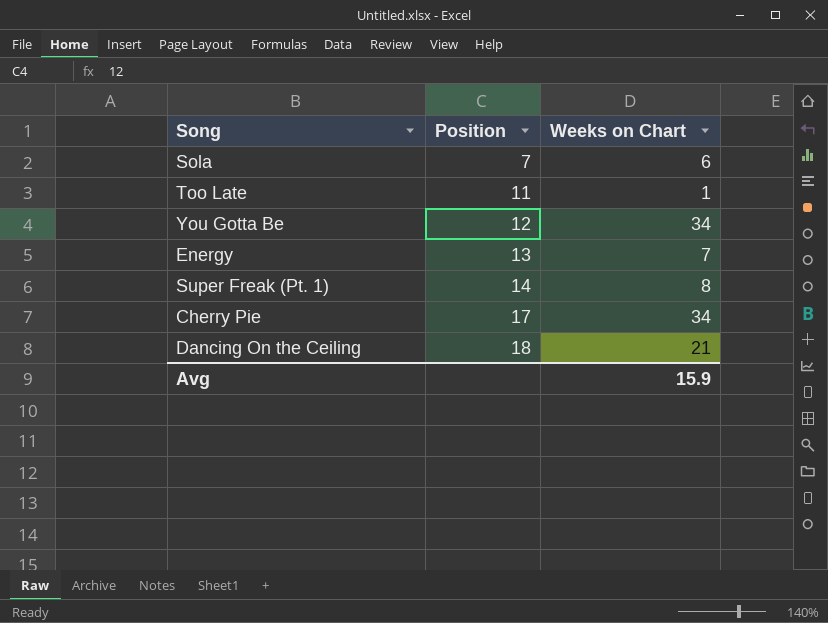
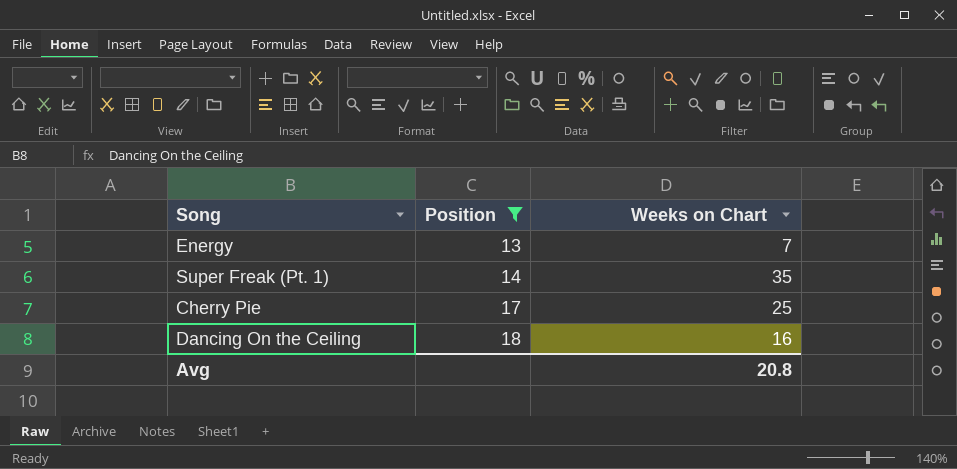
filter: none -> Position >= 13
Super Freak (Pt. 1) | Weeks on Chart: 8 -> 35
Cherry Pie | Weeks on Chart: 34 -> 25
Dancing On the Ceiling | Weeks on Chart: 21 -> 16
Avg | Weeks on Chart: 15.9 -> 20.8

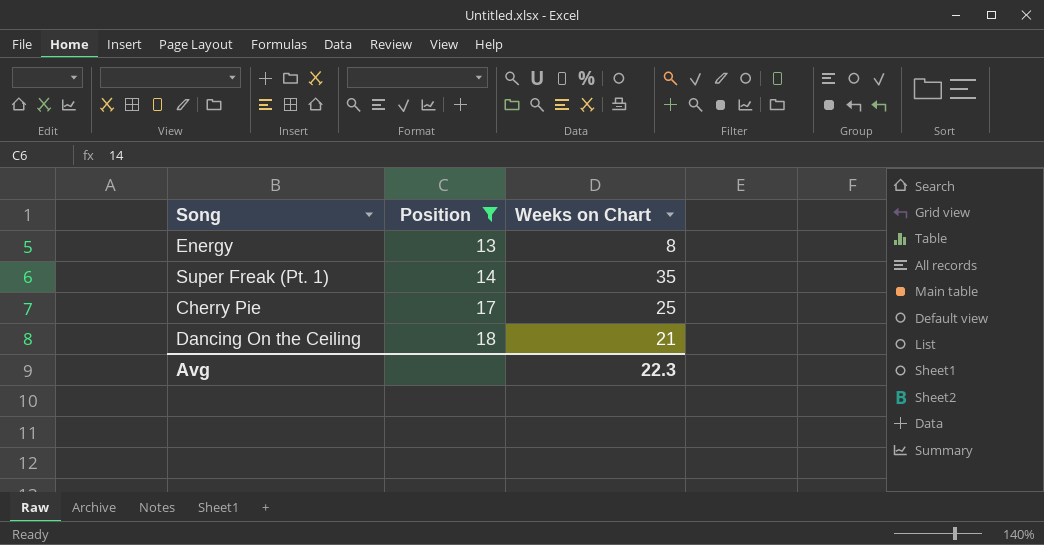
Energy | Weeks on Chart: 7 -> 8
Dancing On the Ceiling | Weeks on Chart: 16 -> 21
Avg | Weeks on Chart: 20.8 -> 22.3

